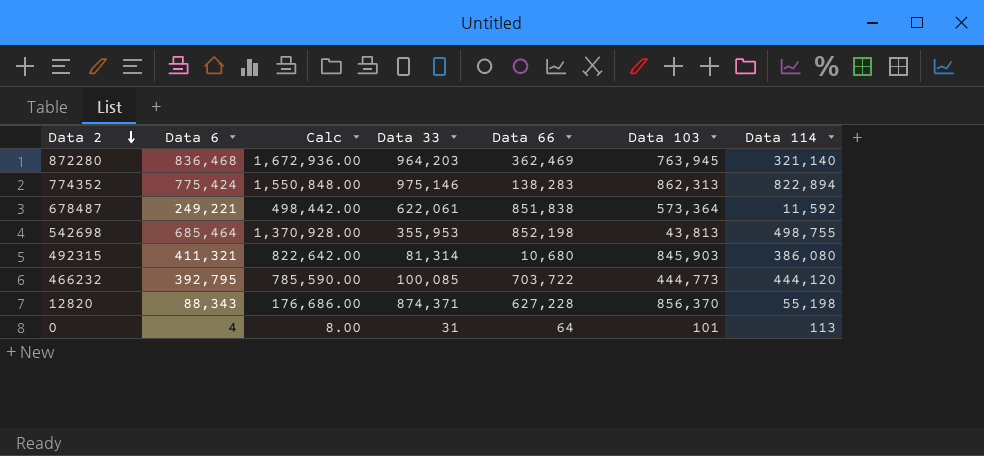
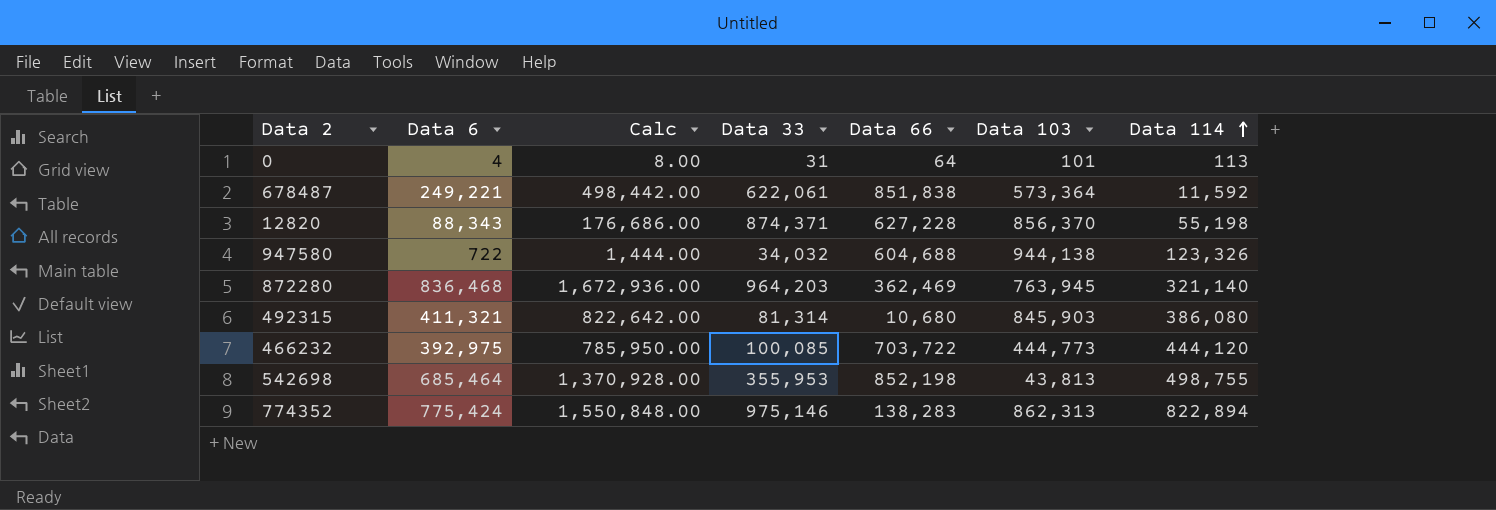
row order: Data 2 descending -> Data 114 ascending
row 947580: none -> 722 | 1,444.00 | 34,032 | 604,688 | 944,138 | 123,326
466232 | Data 6: 392,795 -> 392,975
466232 | Calc: 785,590.00 -> 785,950.00

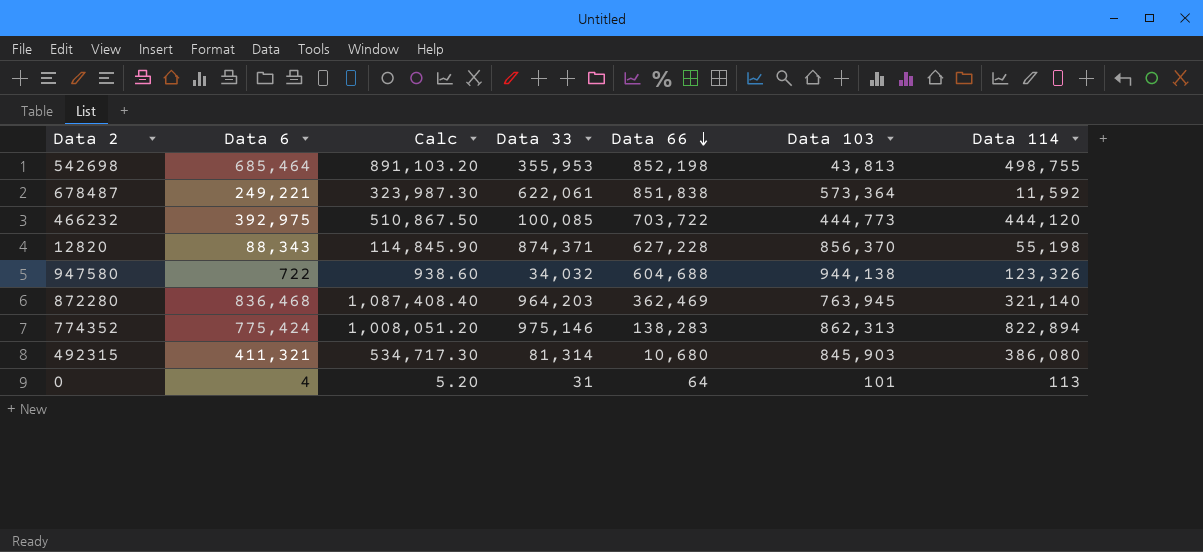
row order: Data 114 ascending -> Data 66 descending
column Calc | formula: [Data 6] * 2 -> [Data 6] * 1.3

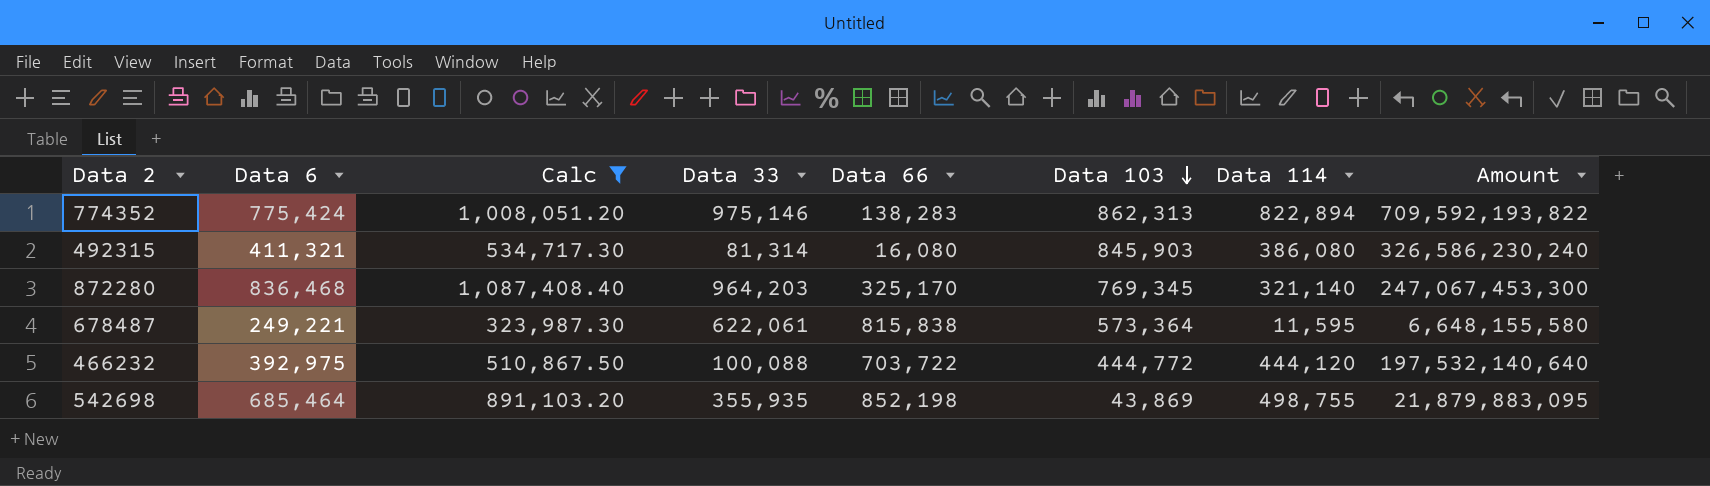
filter: none -> Calc >= 323,987.30
row order: Data 66 descending -> Data 103 descending
column Amount | formula: none -> [Data 103] * [Data 114]
492315 | Data 66: 10,680 -> 16,080
872280 | Data 66: 362,469 -> 325,170
872280 | Data 103: 763,945 -> 769,345
678487 | Data 66: 851,838 -> 815,838
678487 | Data 114: 11,592 -> 11,595
466232 | Data 33: 100,085 -> 100,088
466232 | Data 103: 444,773 -> 444,772
542698 | Data 33: 355,953 -> 355,935
542698 | Data 103: 43,813 -> 43,869

